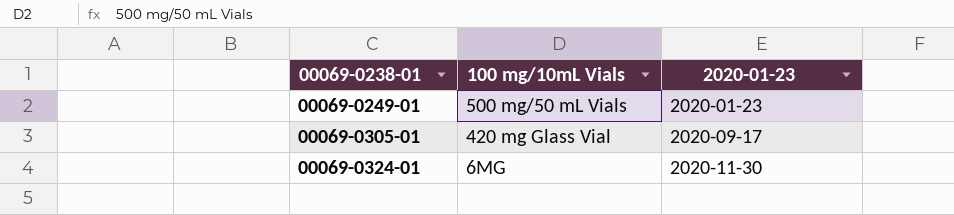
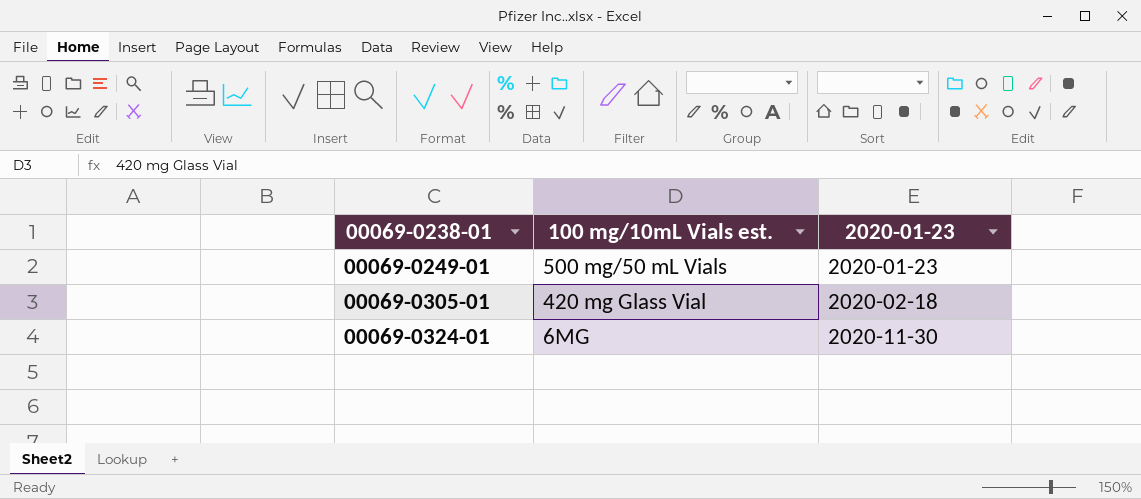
column name: 100 mg/10mL Vials -> 100 mg/10mL Vials est.
00069-0305-01 | 2020-01-23: 2020-09-17 -> 2020-02-18

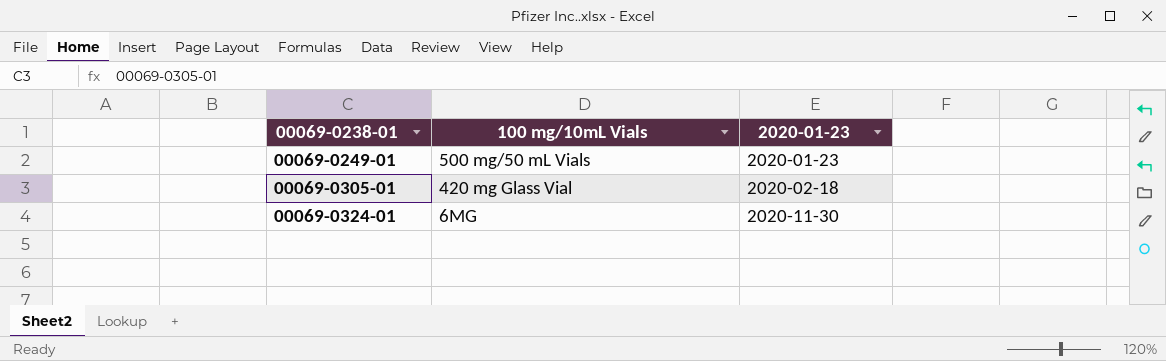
column name: 100 mg/10mL Vials est. -> 100 mg/10mL Vials

